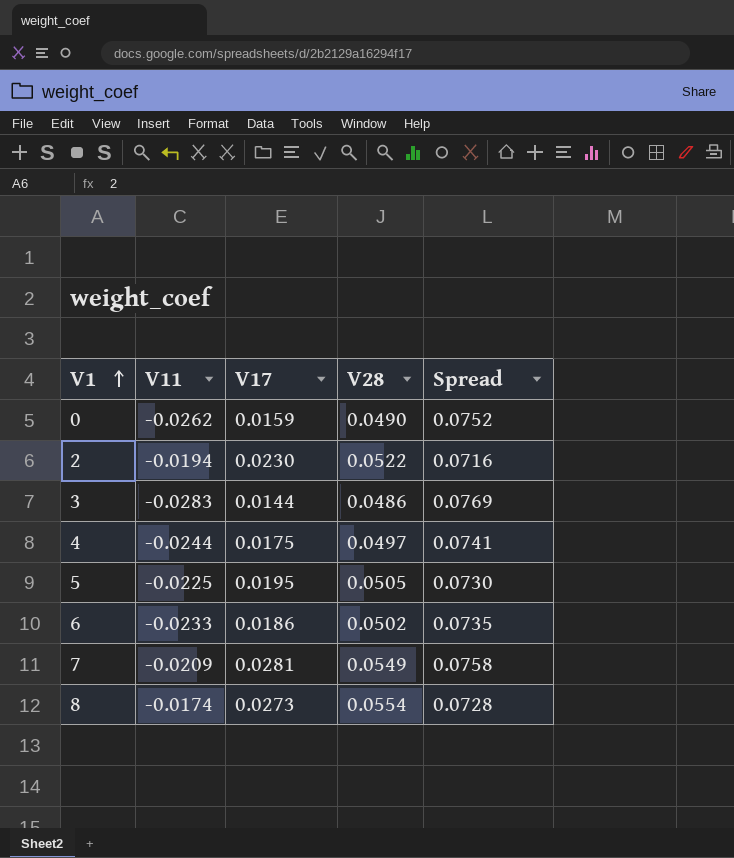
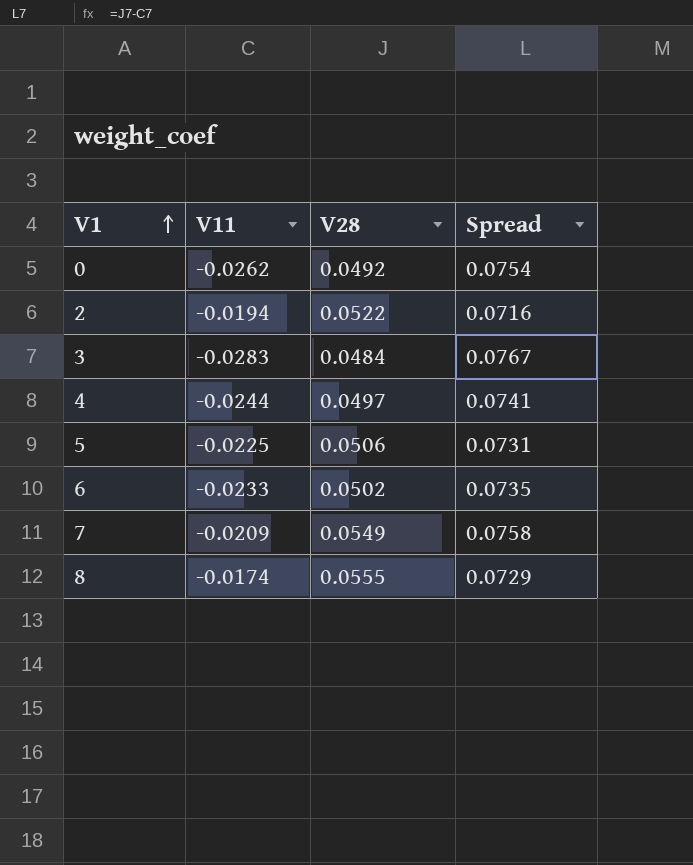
column V17 | position: 3 -> none
0 | V28: 0.0490 -> 0.0492
0 | Spread: 0.0752 -> 0.0754
3 | V28: 0.0486 -> 0.0484
3 | Spread: 0.0769 -> 0.0767
5 | V28: 0.0505 -> 0.0506
5 | Spread: 0.0730 -> 0.0731
8 | V28: 0.0554 -> 0.0555
8 | Spread: 0.0728 -> 0.0729

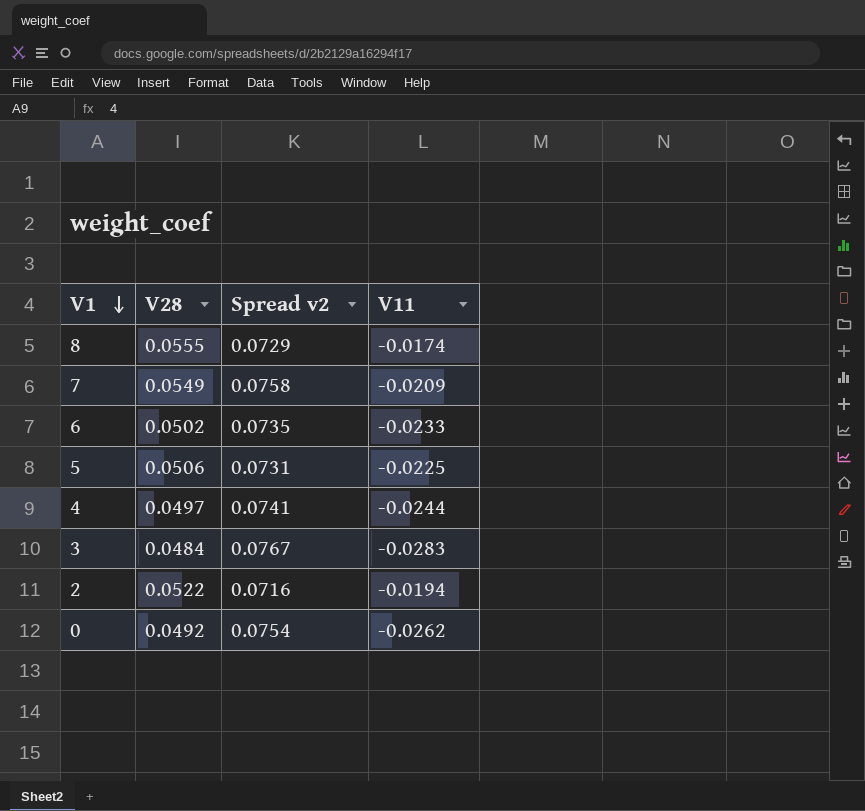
row order: V1 ascending -> V1 descending
column name: Spread -> Spread v2
column V11 | position: 2 -> 4

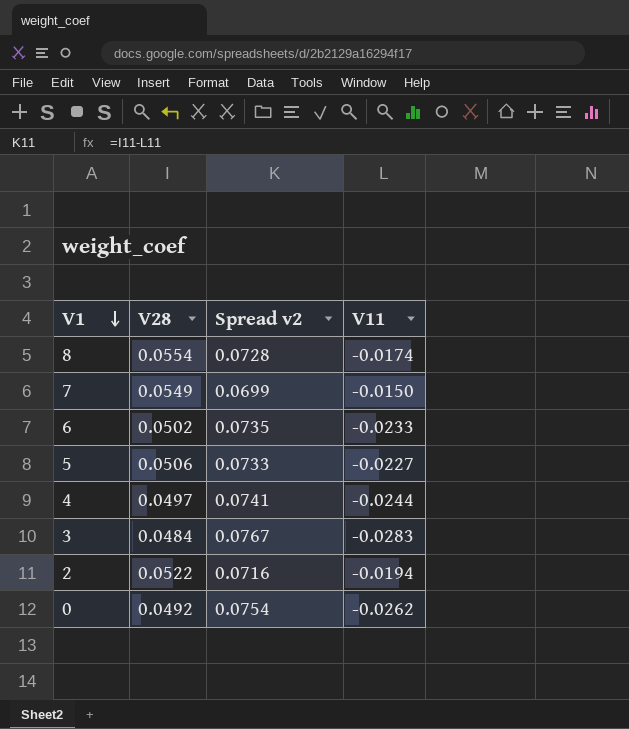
8 | V28: 0.0555 -> 0.0554
8 | Spread v2: 0.0729 -> 0.0728
7 | Spread v2: 0.0758 -> 0.0699
7 | V11: -0.0209 -> -0.0150
5 | Spread v2: 0.0731 -> 0.0733
5 | V11: -0.0225 -> -0.0227

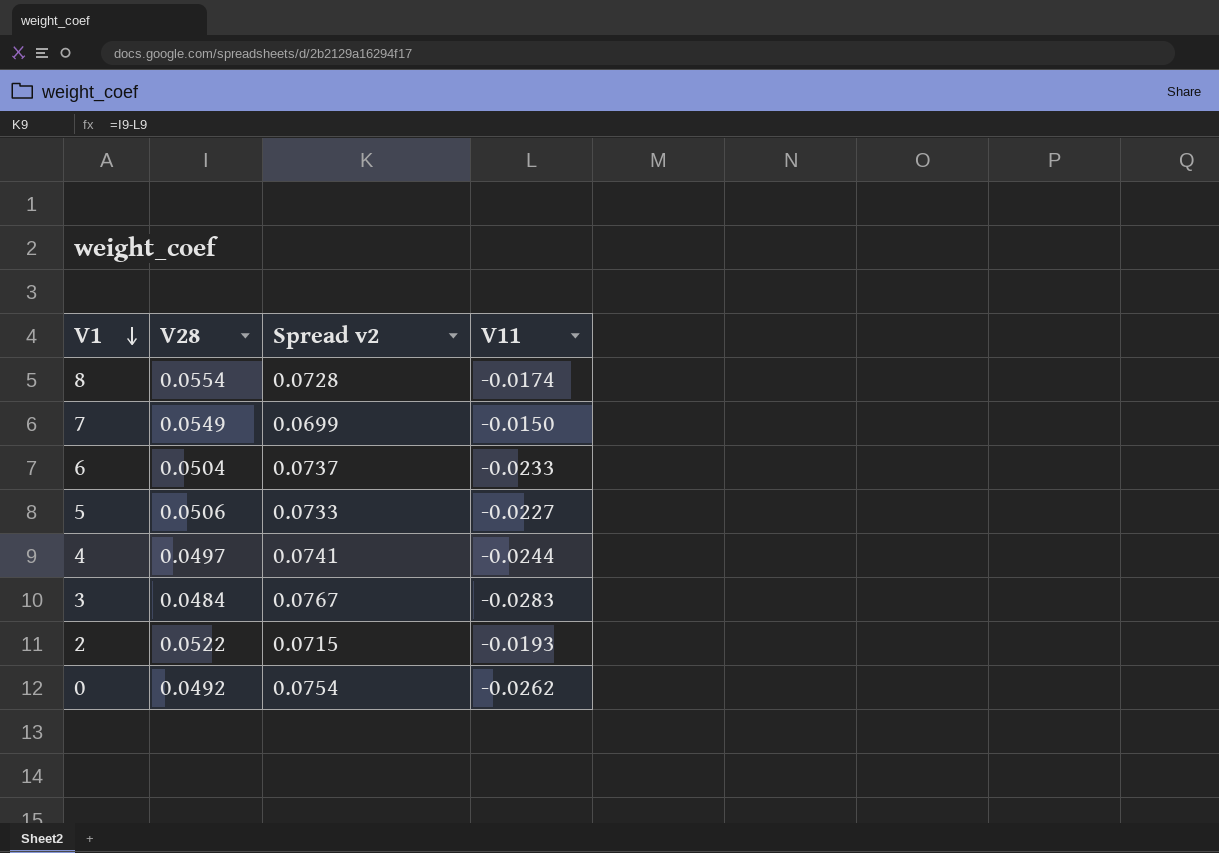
6 | V28: 0.0502 -> 0.0504
6 | Spread v2: 0.0735 -> 0.0737
2 | Spread v2: 0.0716 -> 0.0715
2 | V11: -0.0194 -> -0.0193

